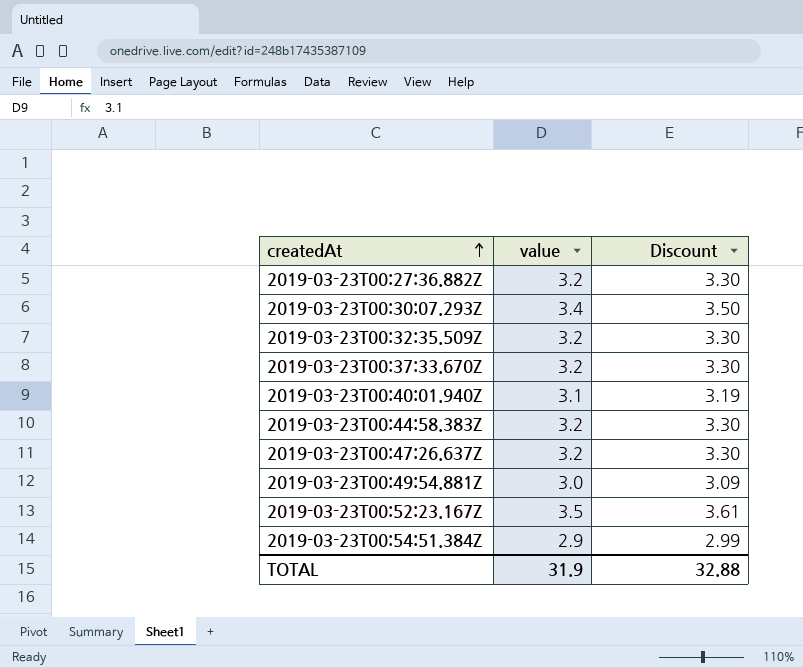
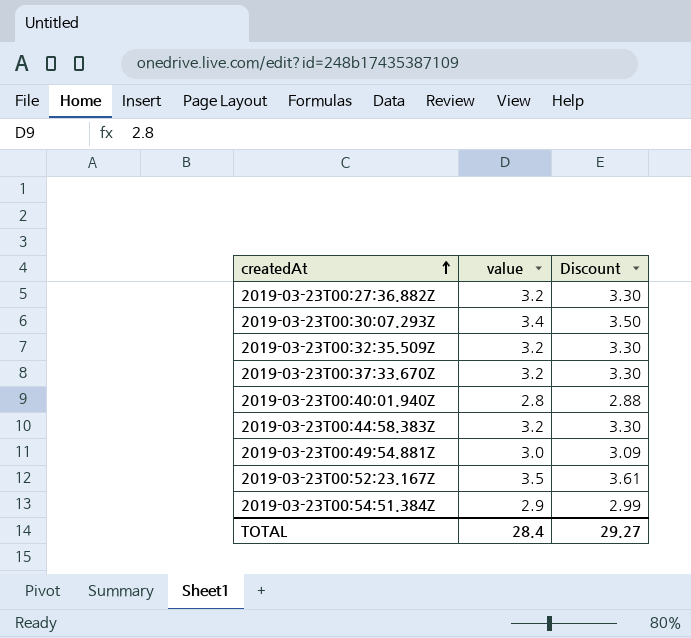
row 2019-03-23T00:47:26.637Z: 3.2 | 3.30 -> none
2019-03-23T00:40:01.940Z | value: 3.1 -> 2.8
2019-03-23T00:40:01.940Z | Discount: 3.19 -> 2.88
TOTAL | value: 31.9 -> 28.4
TOTAL | Discount: 32.88 -> 29.27

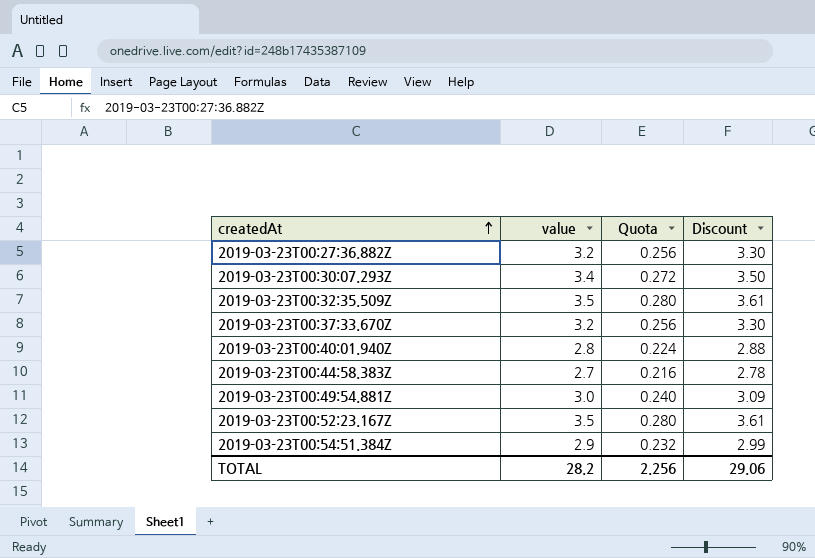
column Quota | formula: none -> [value] * 0.08
2019-03-23T00:32:35.509Z | value: 3.2 -> 3.5
2019-03-23T00:32:35.509Z | Discount: 3.30 -> 3.61
2019-03-23T00:44:58.383Z | value: 3.2 -> 2.7
2019-03-23T00:44:58.383Z | Discount: 3.30 -> 2.78
TOTAL | value: 28.4 -> 28.2
TOTAL | Discount: 29.27 -> 29.06

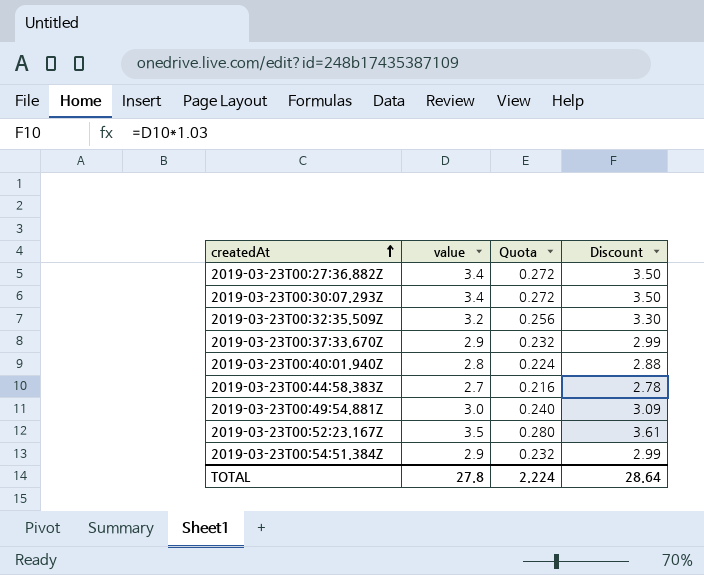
2019-03-23T00:27:36.882Z | value: 3.2 -> 3.4
2019-03-23T00:27:36.882Z | Quota: 0.256 -> 0.272
2019-03-23T00:27:36.882Z | Discount: 3.30 -> 3.50
2019-03-23T00:32:35.509Z | value: 3.5 -> 3.2
2019-03-23T00:32:35.509Z | Quota: 0.280 -> 0.256
2019-03-23T00:32:35.509Z | Discount: 3.61 -> 3.30
2019-03-23T00:37:33.670Z | value: 3.2 -> 2.9
2019-03-23T00:37:33.670Z | Quota: 0.256 -> 0.232
2019-03-23T00:37:33.670Z | Discount: 3.30 -> 2.99
TOTAL | value: 28.2 -> 27.8
TOTAL | Quota: 2.256 -> 2.224
TOTAL | Discount: 29.06 -> 28.64

